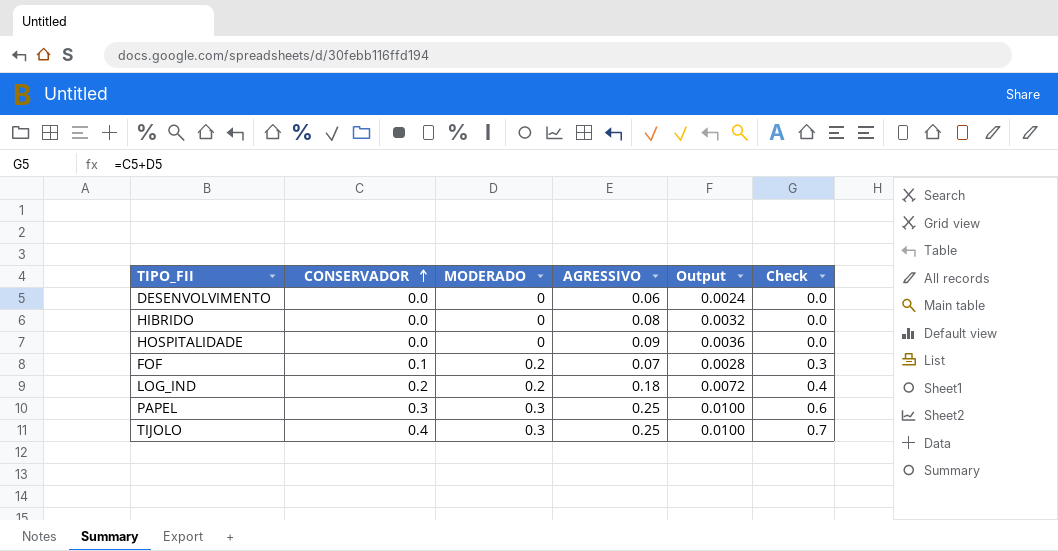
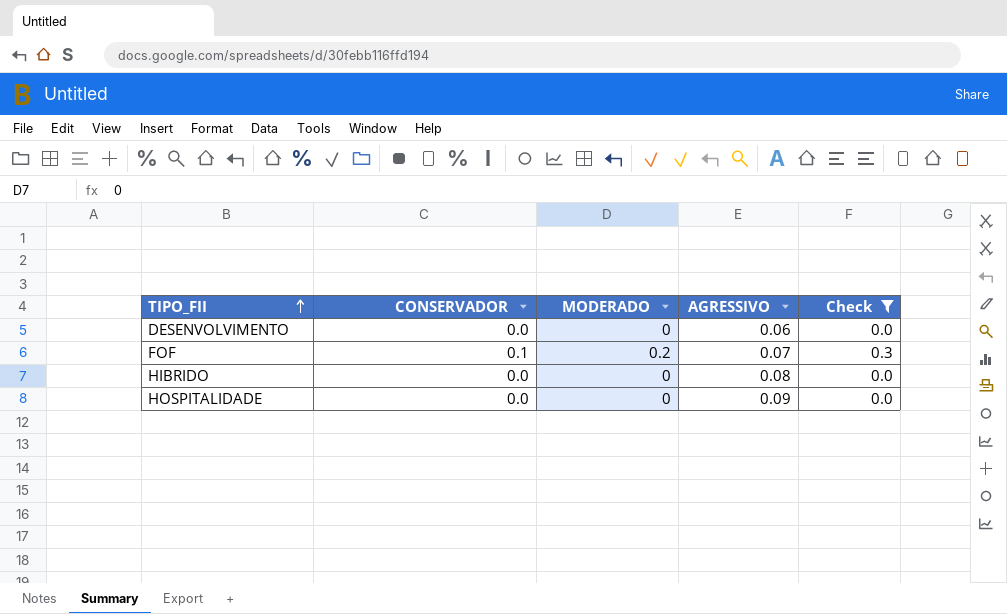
filter: none -> Check <= 0.3
row order: CONSERVADOR ascending -> TIPO_FII ascending
column Output | formula: [AGRESSIVO] * 0.04 -> none

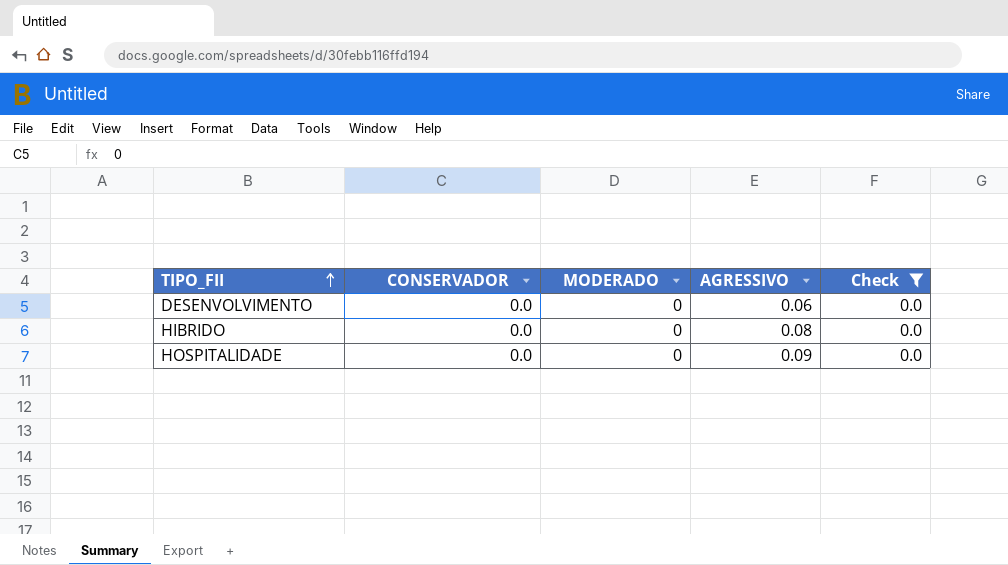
row FOF: 0.1 | 0.2 | 0.07 | 0.3 -> none

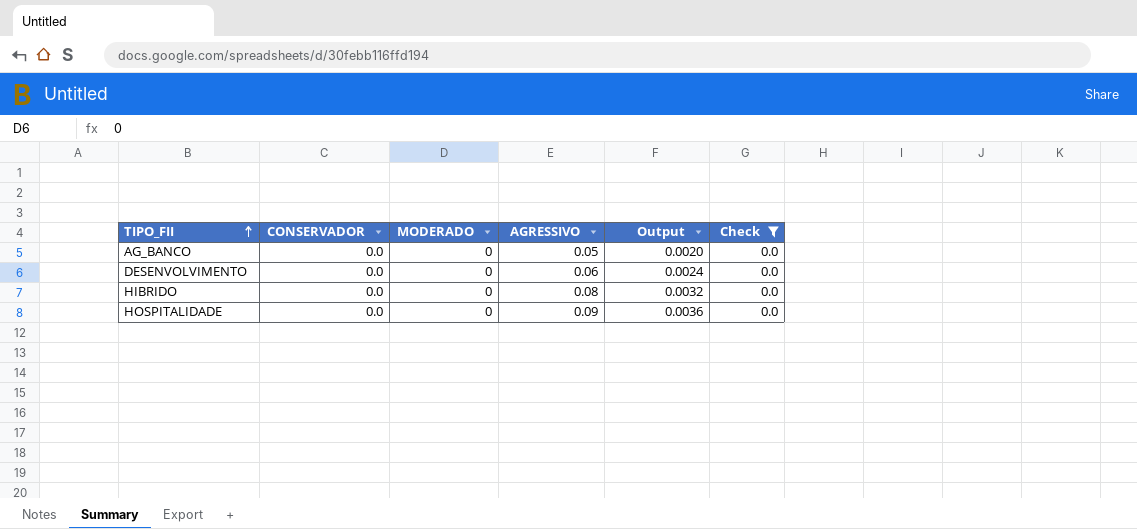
column Output | formula: none -> [AGRESSIVO] * 0.04
row AG_BANCO: none -> 0.0 | 0 | 0.05 | 0.0020 | 0.0

